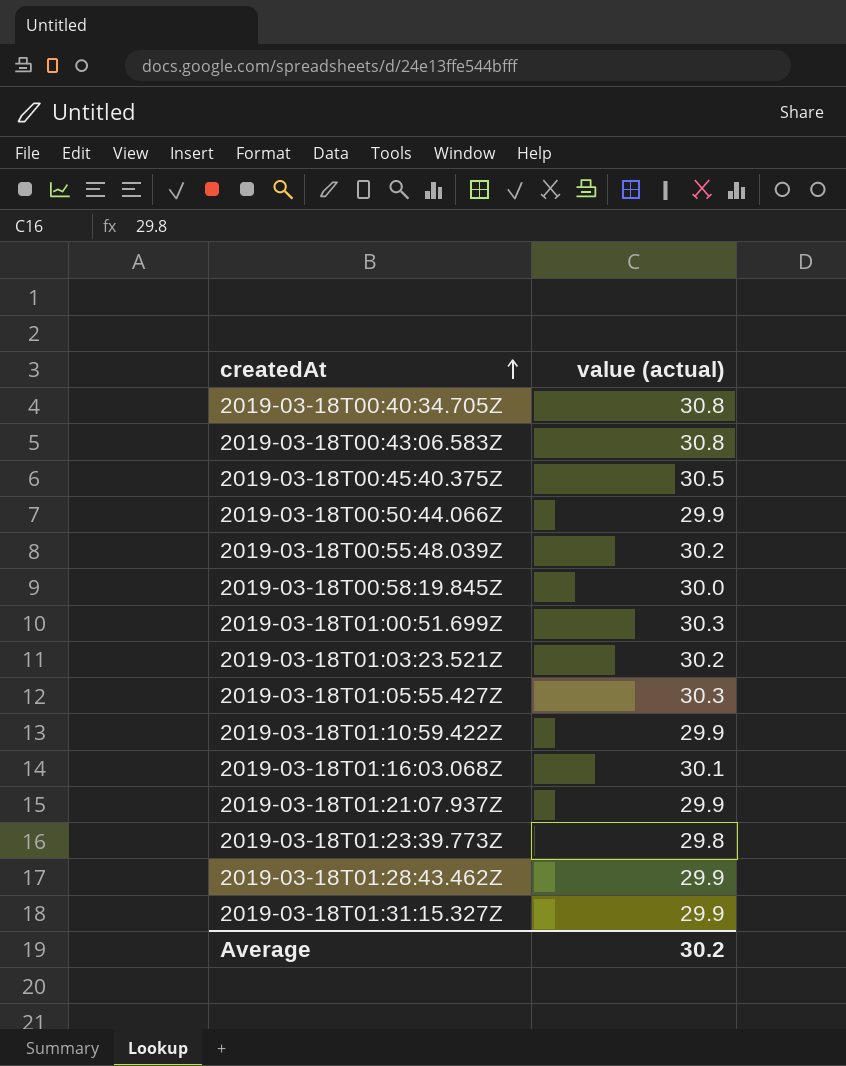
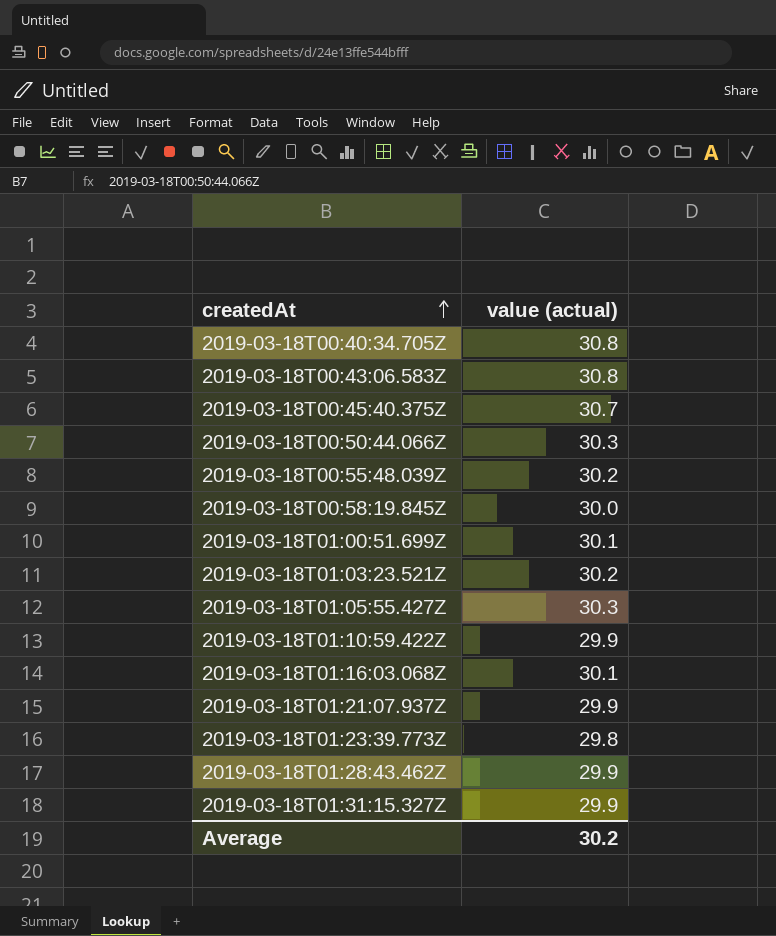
2019-03-18T00:45:40.375Z | value (actual): 30.5 -> 30.7
2019-03-18T00:50:44.066Z | value (actual): 29.9 -> 30.3
2019-03-18T01:00:51.699Z | value (actual): 30.3 -> 30.1

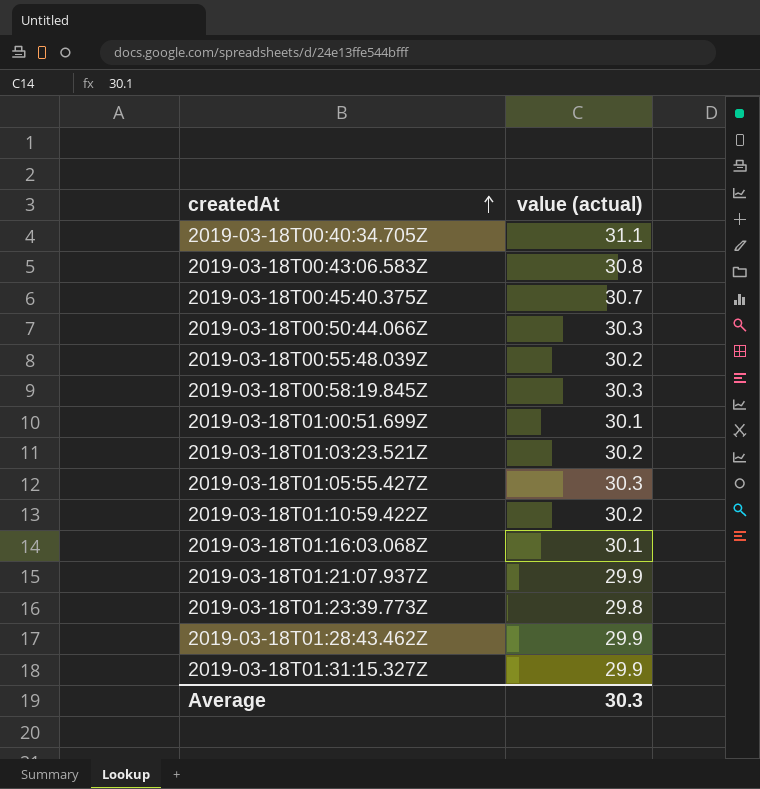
2019-03-18T00:40:34.705Z | value (actual): 30.8 -> 31.1
2019-03-18T00:58:19.845Z | value (actual): 30.0 -> 30.3
2019-03-18T01:10:59.422Z | value (actual): 29.9 -> 30.2
Average | value (actual): 30.2 -> 30.3

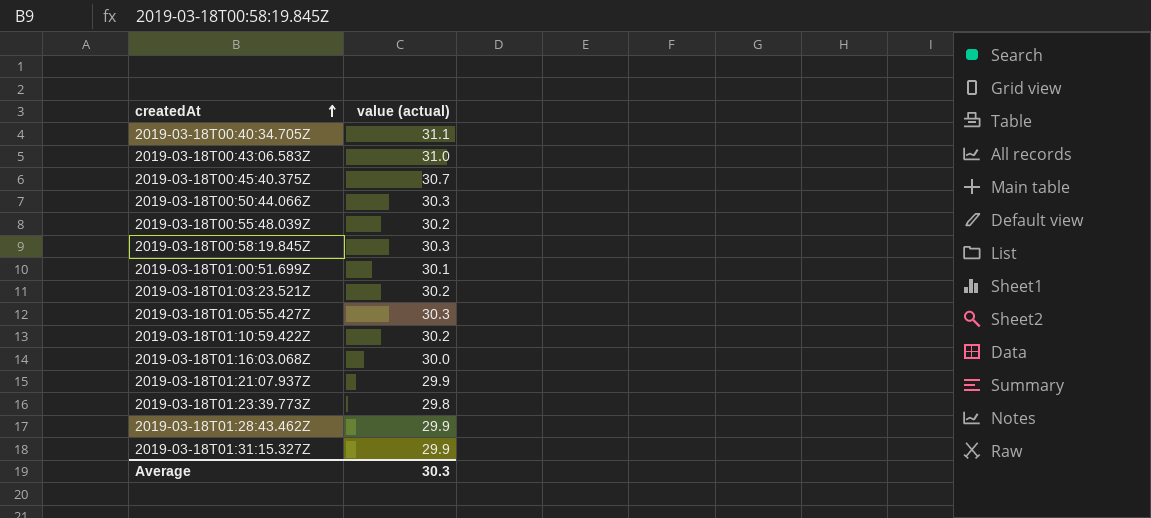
2019-03-18T00:43:06.583Z | value (actual): 30.8 -> 31.0
2019-03-18T01:16:03.068Z | value (actual): 30.1 -> 30.0

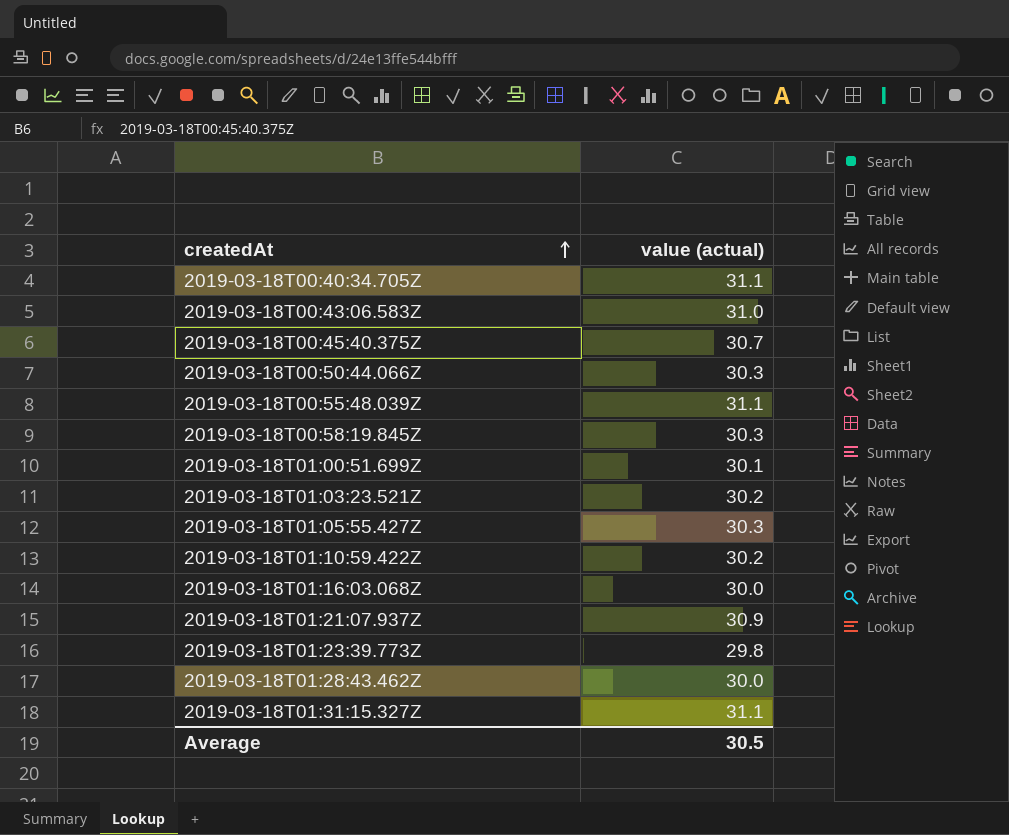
2019-03-18T00:55:48.039Z | value (actual): 30.2 -> 31.1
2019-03-18T01:21:07.937Z | value (actual): 29.9 -> 30.9
2019-03-18T01:28:43.462Z | value (actual): 29.9 -> 30.0
2019-03-18T01:31:15.327Z | value (actual): 29.9 -> 31.1
Average | value (actual): 30.3 -> 30.5

